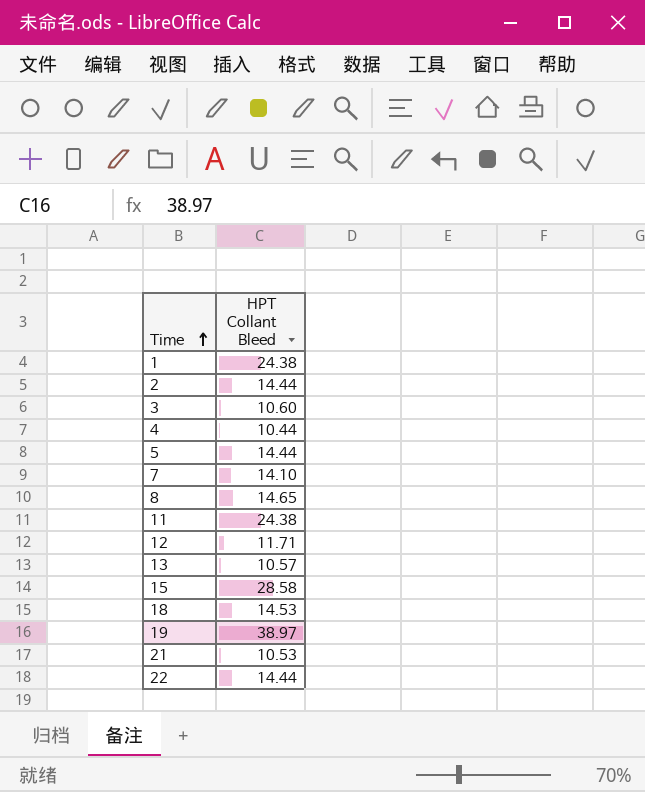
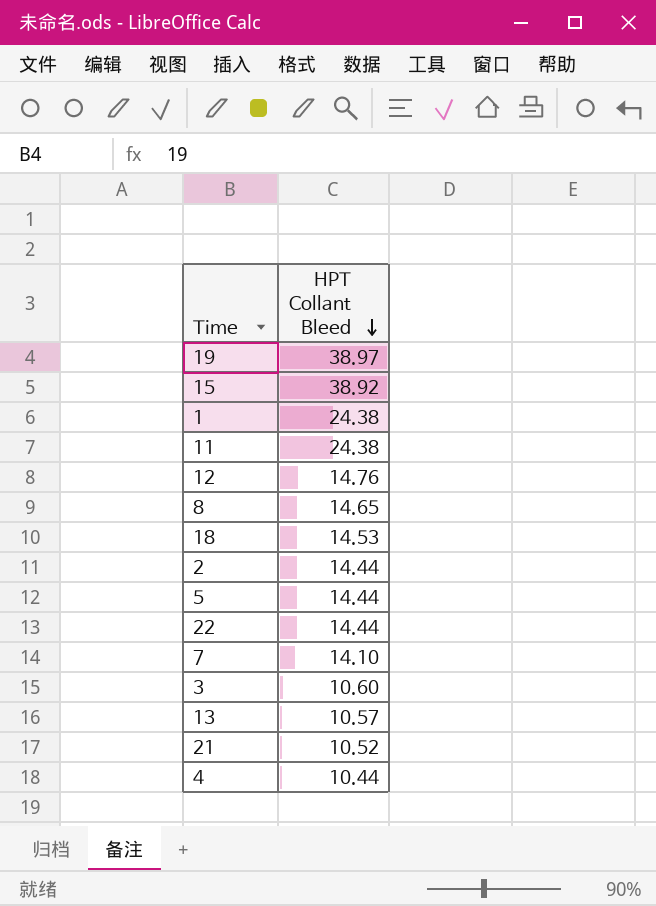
row order: Time ascending -> HPT Collant Bleed descending
15 | HPT Collant Bleed: 28.58 -> 38.92
12 | HPT Collant Bleed: 11.71 -> 14.76
21 | HPT Collant Bleed: 10.53 -> 10.52

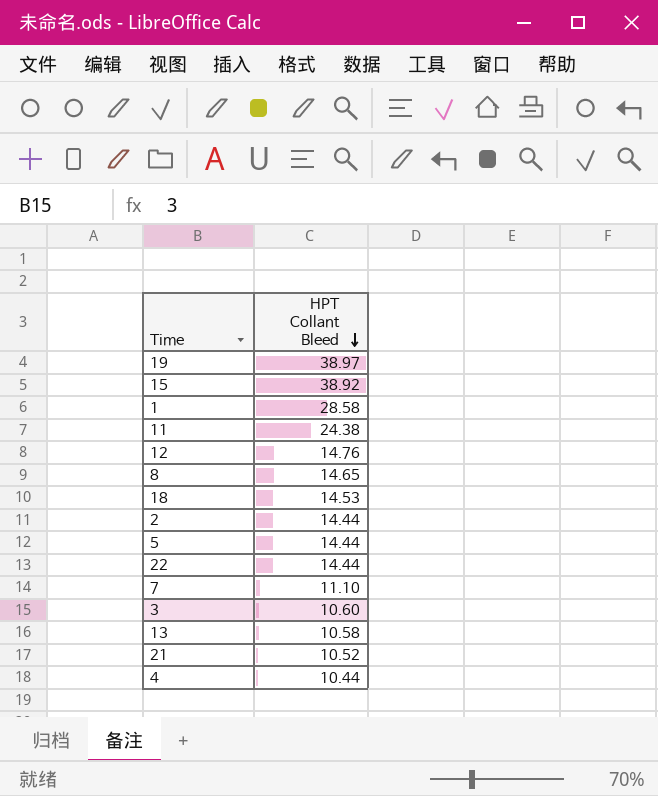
1 | HPT Collant Bleed: 24.38 -> 28.58
7 | HPT Collant Bleed: 14.10 -> 11.10
13 | HPT Collant Bleed: 10.57 -> 10.58

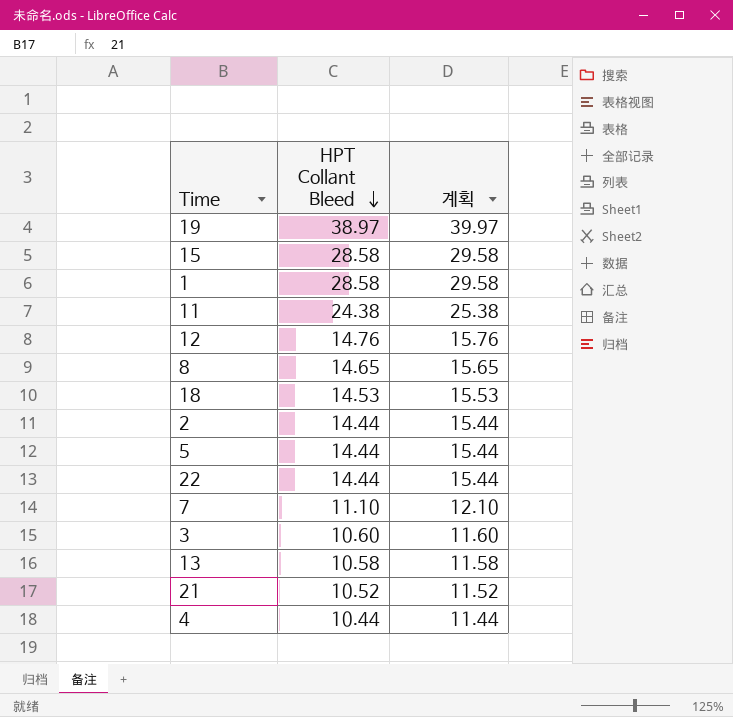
column 계획 | formula: none -> [HPT Collant Bleed] + 1
15 | HPT Collant Bleed: 38.92 -> 28.58

